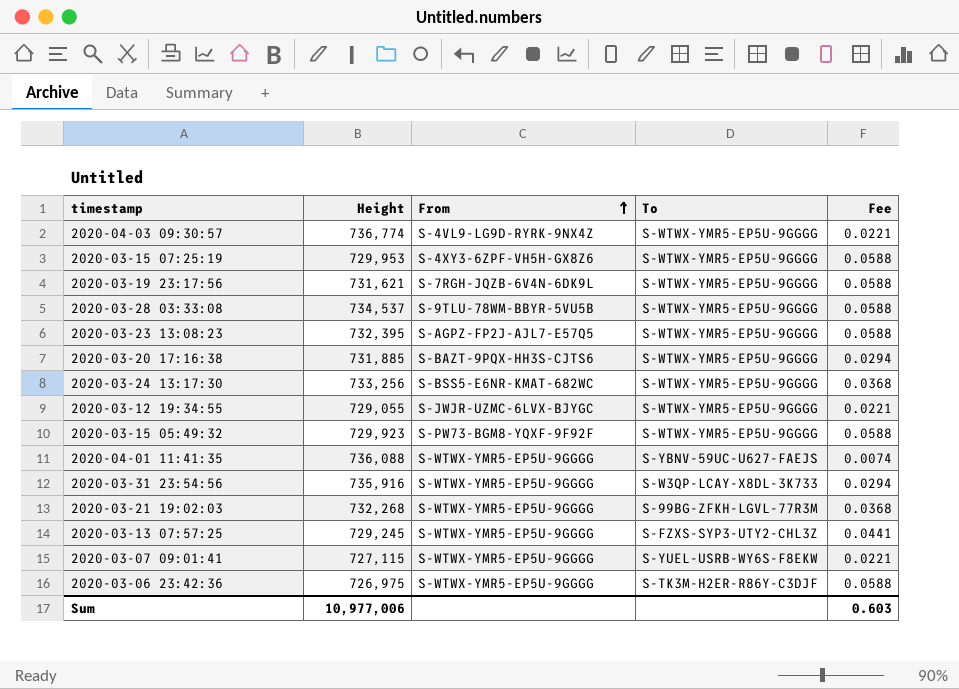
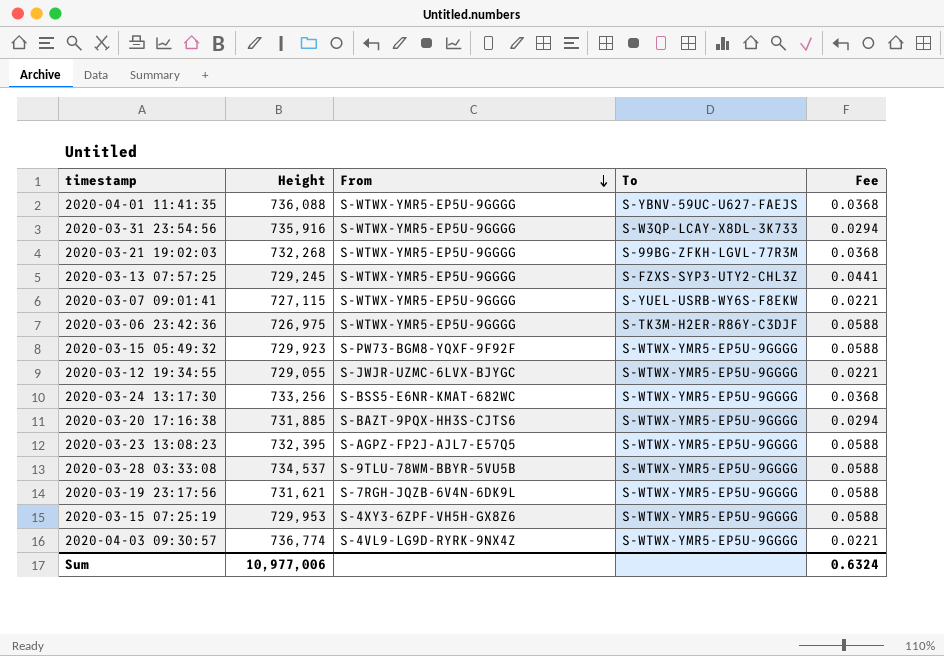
row order: From ascending -> From descending
2020-04-01 11:41:35 | Fee: 0.0074 -> 0.0368
Sum | Fee: 0.603 -> 0.6324

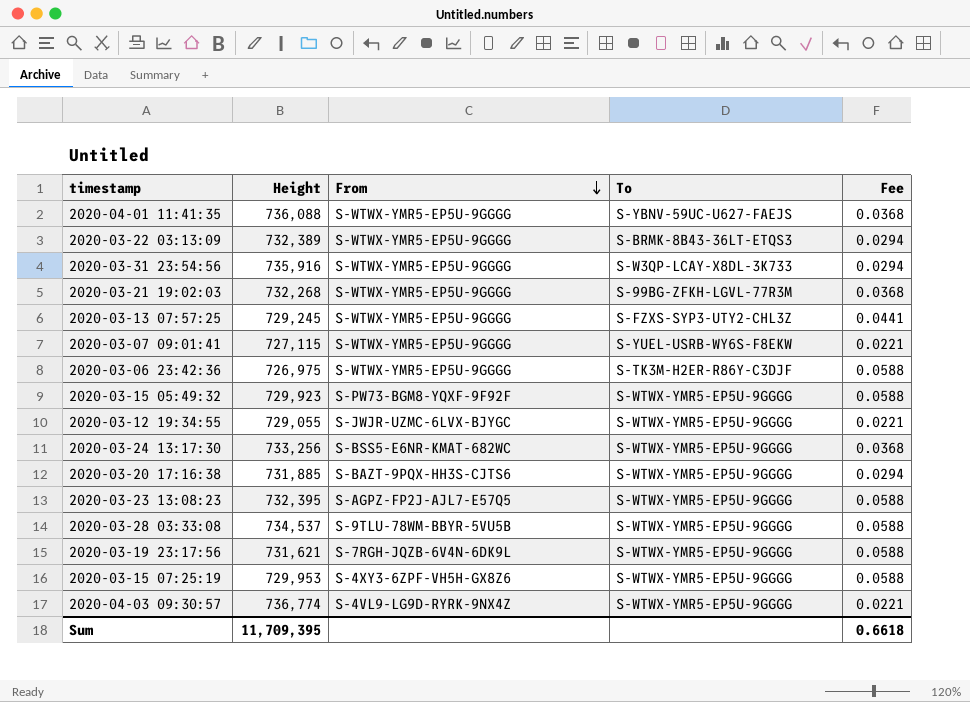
row 2020-03-22 03:13:09: none -> 732,389 | S-WTWX-YMR5-EP5U-9GGGG | S-BRMK-8B43-36LT-ETQS3 | 0.0294
Sum | Height: 10,977,006 -> 11,709,395
Sum | Fee: 0.6324 -> 0.6618

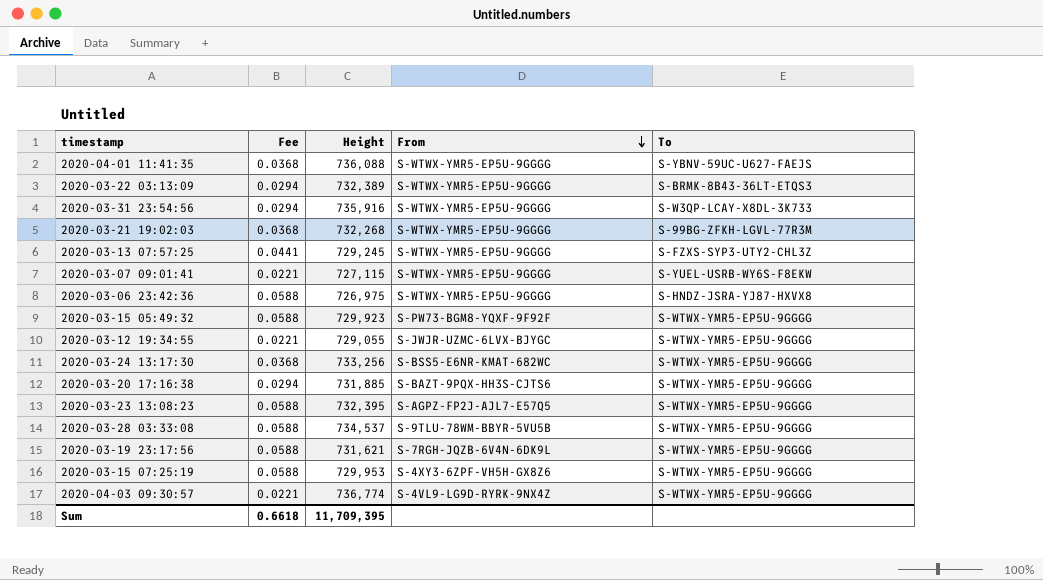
column Fee | position: 5 -> 2
2020-03-06 23:42:36 | To: S-TK3M-H2ER-R86Y-C3DJF -> S-HNDZ-JSRA-YJ87-HXVX8

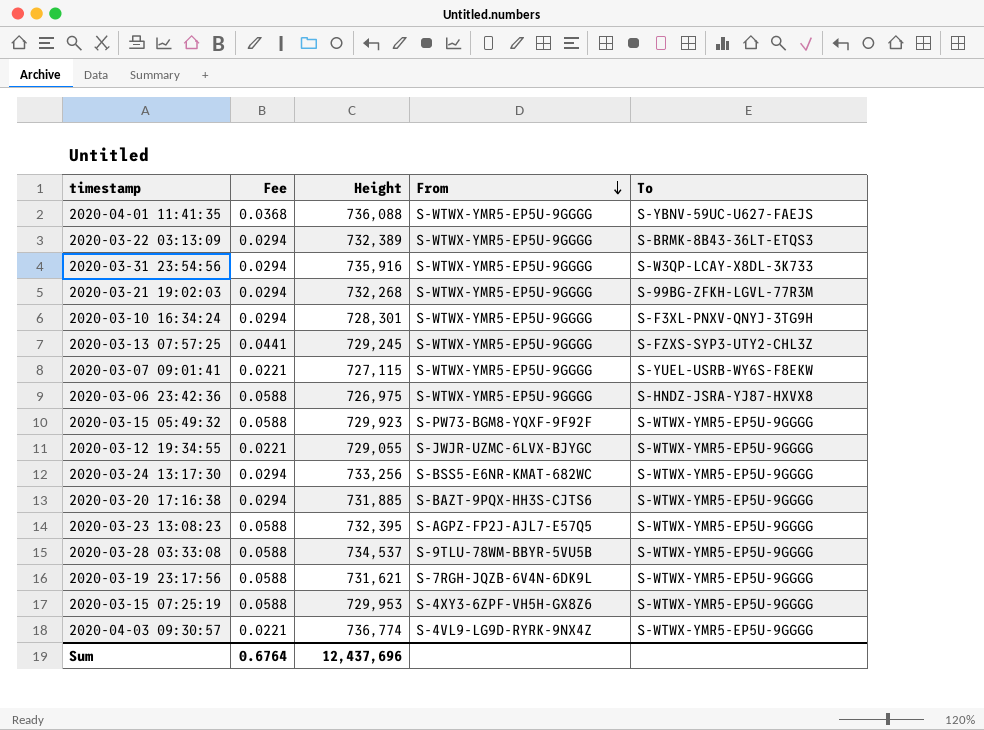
2020-03-21 19:02:03 | Fee: 0.0368 -> 0.0294
row 2020-03-10 16:34:24: none -> 0.0294 | 728,301 | S-WTWX-YMR5-EP5U-9GGGG | S-F3XL-PNXV-QNYJ-3TG9H
2020-03-24 13:17:30 | Fee: 0.0368 -> 0.0294
Sum | Fee: 0.6618 -> 0.6764
Sum | Height: 11,709,395 -> 12,437,696

